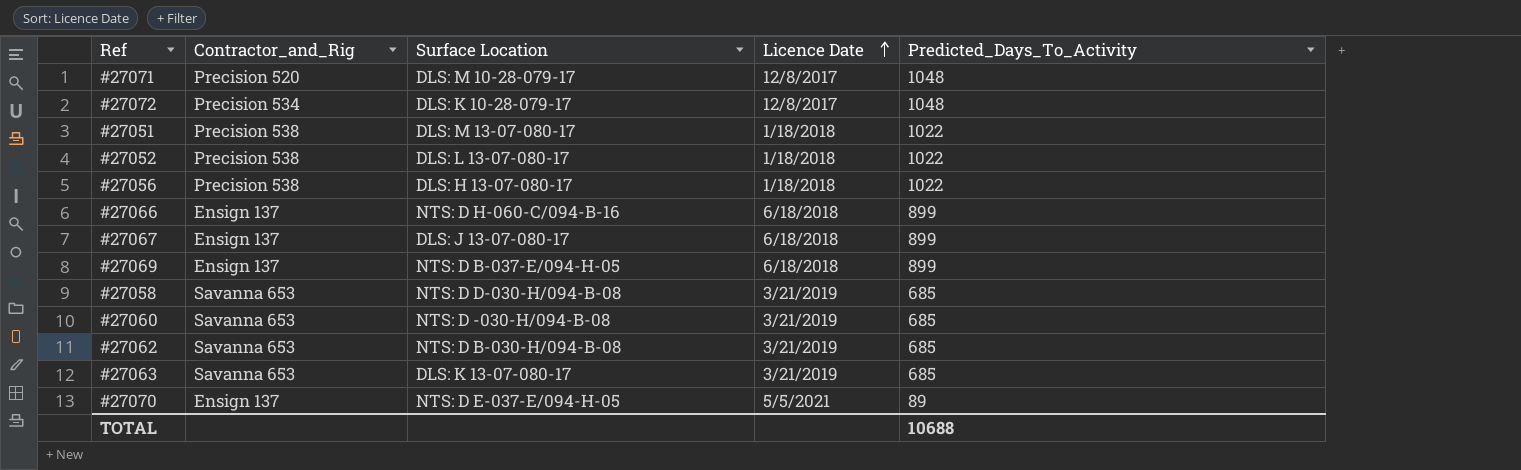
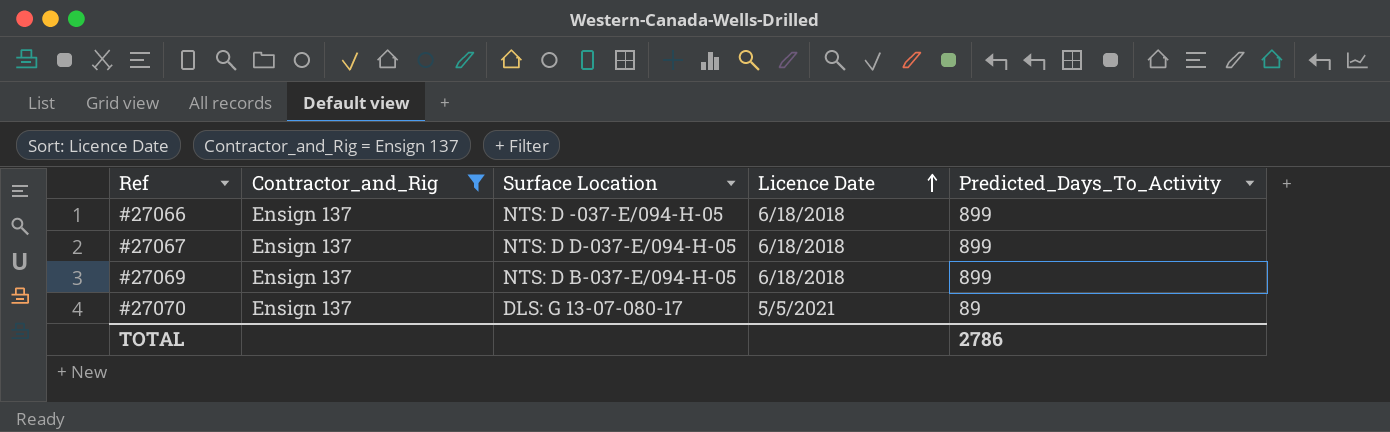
filter: none -> Contractor_and_Rig = Ensign 137
#27066 | Surface Location: NTS: D H-060-C/094-B-16 -> NTS: D -037-E/094-H-05
#27067 | Surface Location: DLS: J 13-07-080-17 -> NTS: D D-037-E/094-H-05
#27070 | Surface Location: NTS: D E-037-E/094-H-05 -> DLS: G 13-07-080-17
TOTAL | Predicted_Days_To_Activity: 10688 -> 2786

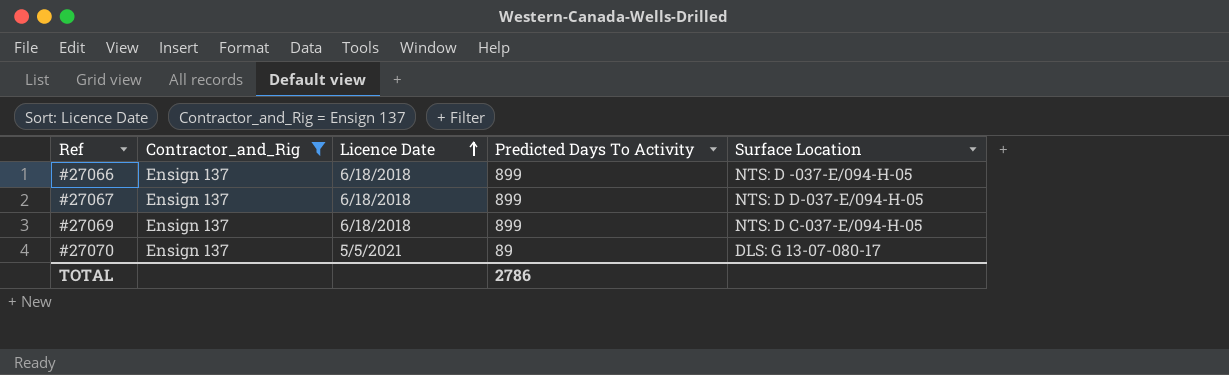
column name: Predicted_Days_To_Activity -> Predicted Days To Activity
column Surface Location | position: 3 -> 5
#27069 | Surface Location: NTS: D B-037-E/094-H-05 -> NTS: D C-037-E/094-H-05

